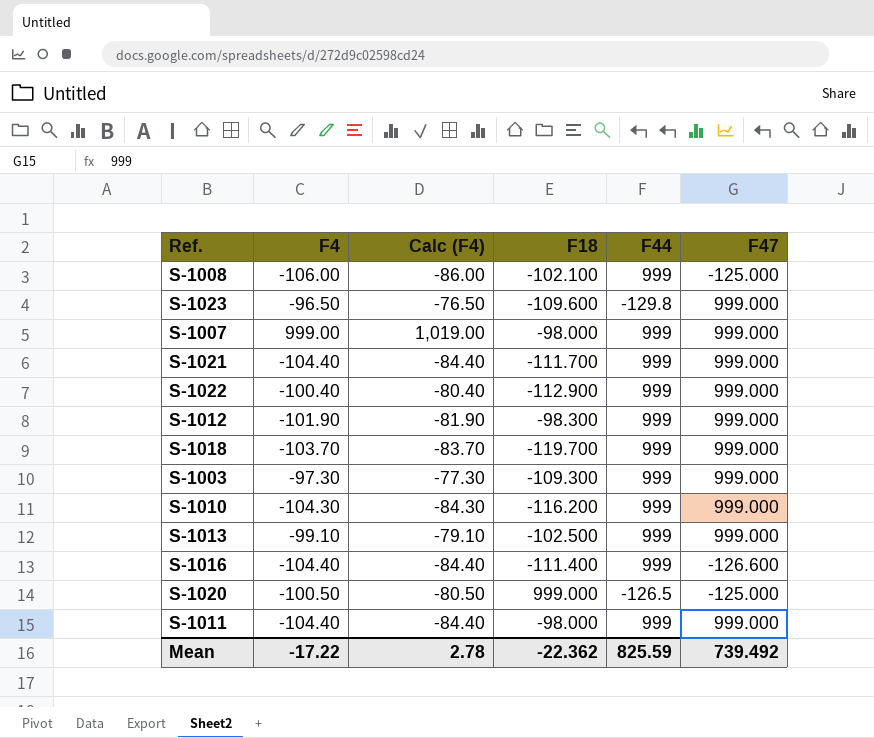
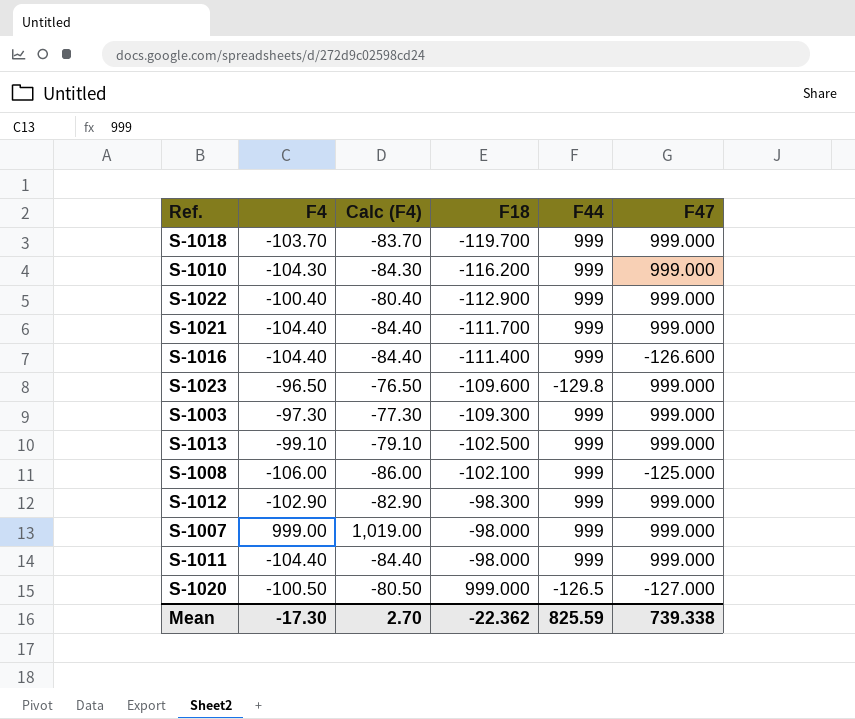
row order: none -> F18 ascending
S-1012 | F4: -101.90 -> -102.90
S-1012 | Calc (F4): -81.90 -> -82.90
S-1020 | F47: -125.000 -> -127.000
Mean | F4: -17.22 -> -17.30
Mean | Calc (F4): 2.78 -> 2.70
Mean | F47: 739.492 -> 739.338

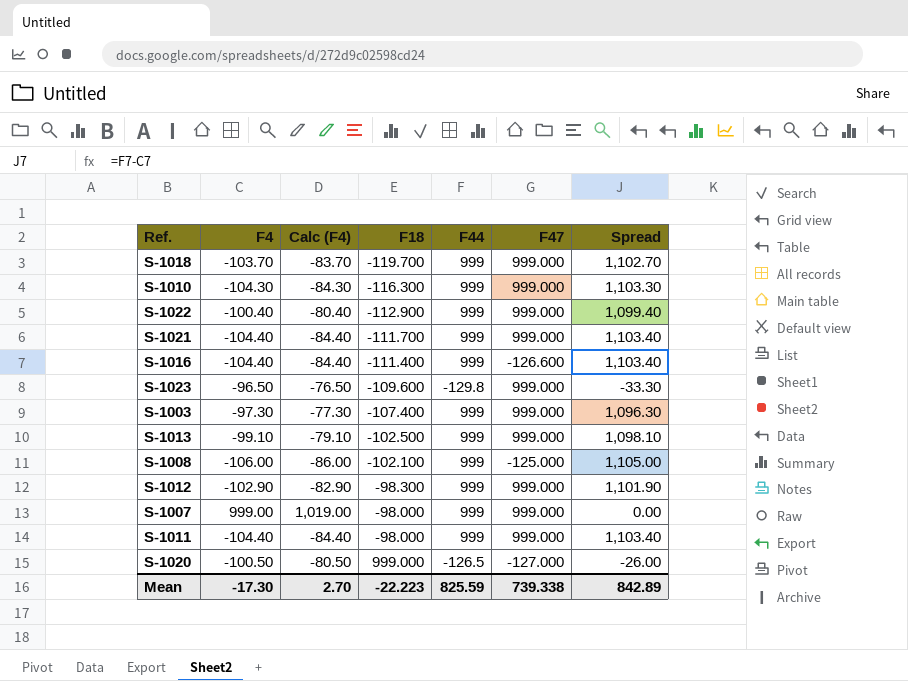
column Spread | formula: none -> [F44] - [F4]
S-1010 | F18: -116.200 -> -116.300
S-1003 | F18: -109.300 -> -107.400
Mean | F18: -22.362 -> -22.223

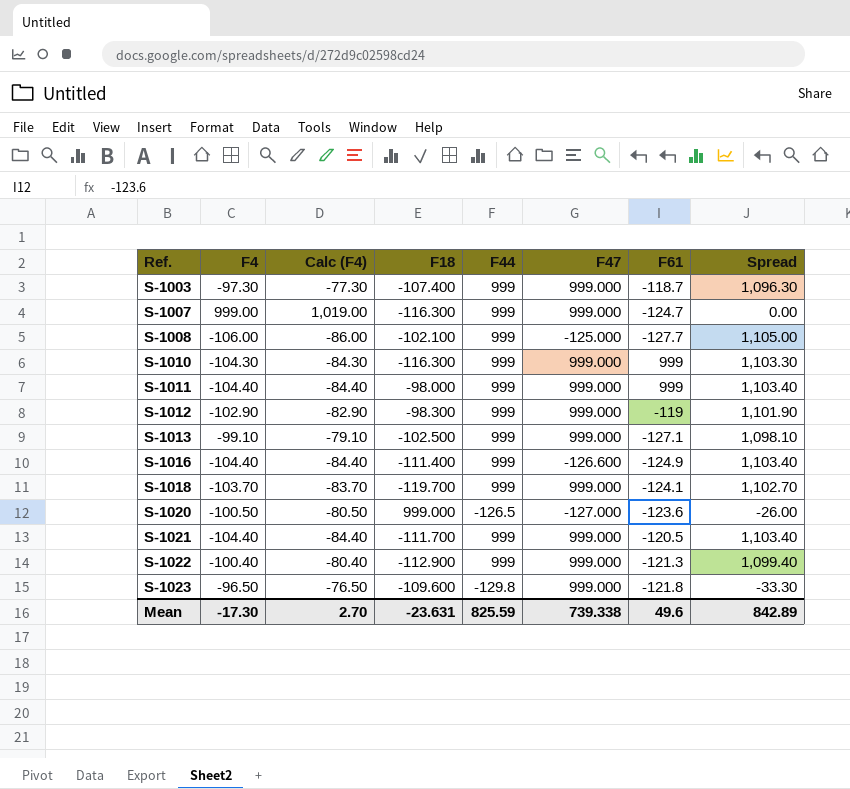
row order: F18 ascending -> Ref. ascending
column F61 | position: none -> 7
S-1007 | F18: -98.000 -> -116.300
Mean | F18: -22.223 -> -23.631

